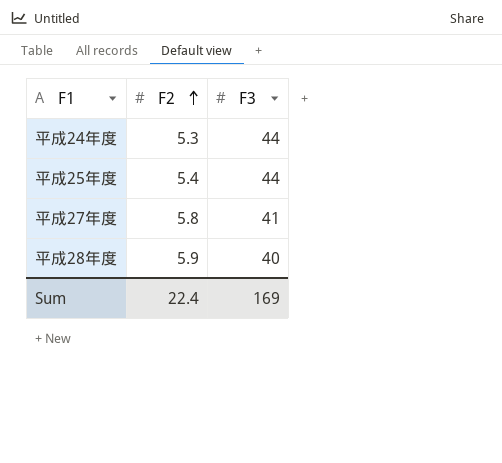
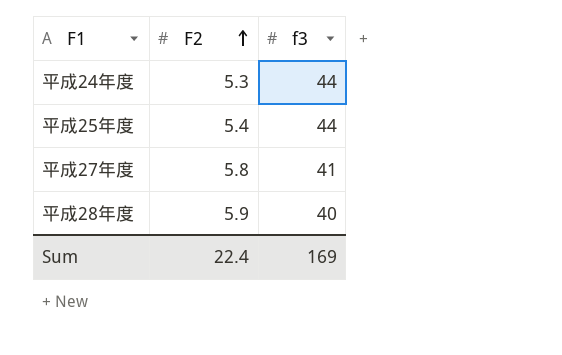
column name: F3 -> f3

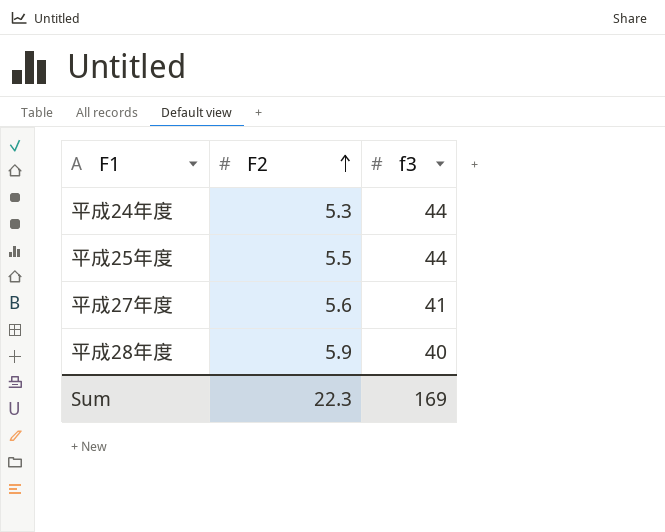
平成25年度 | F2: 5.4 -> 5.5
平成27年度 | F2: 5.8 -> 5.6
Sum | F2: 22.4 -> 22.3

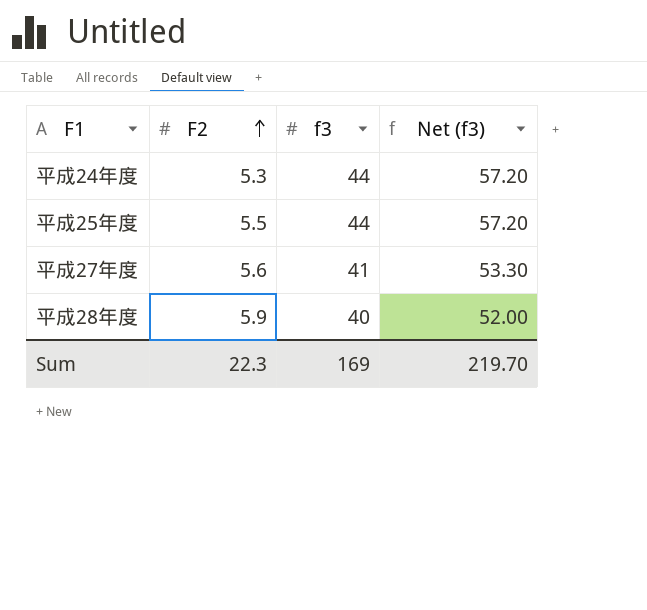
column Net (f3) | formula: none -> [f3] * 1.3

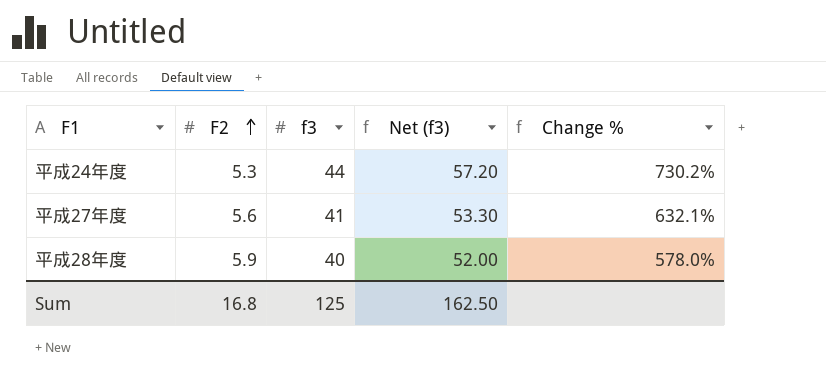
column Change % | formula: none -> ([f3] - [F2]) / [F2]
row 平成25年度: 5.5 | 44 | 57.20 -> none
Sum | F2: 22.3 -> 16.8
Sum | f3: 169 -> 125
Sum | Net (f3): 219.70 -> 162.50

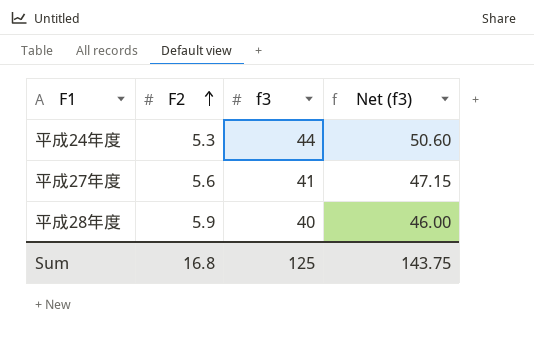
column Change % | formula: ([f3] - [F2]) / [F2] -> none
column Net (f3) | formula: [f3] * 1.3 -> [f3] * 1.15
Sum | Net (f3): 162.50 -> 143.75

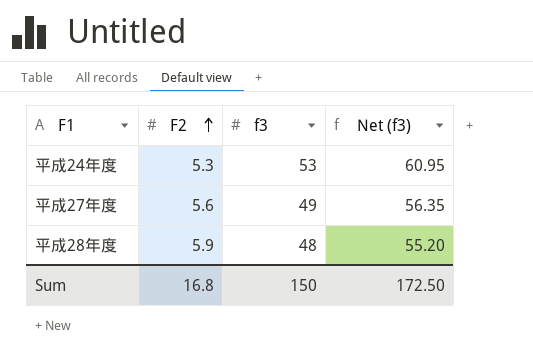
平成24年度 | f3: 44 -> 53
平成24年度 | Net (f3): 50.60 -> 60.95
平成27年度 | f3: 41 -> 49
平成27年度 | Net (f3): 47.15 -> 56.35
平成28年度 | f3: 40 -> 48
平成28年度 | Net (f3): 46.00 -> 55.20
Sum | f3: 125 -> 150
Sum | Net (f3): 143.75 -> 172.50

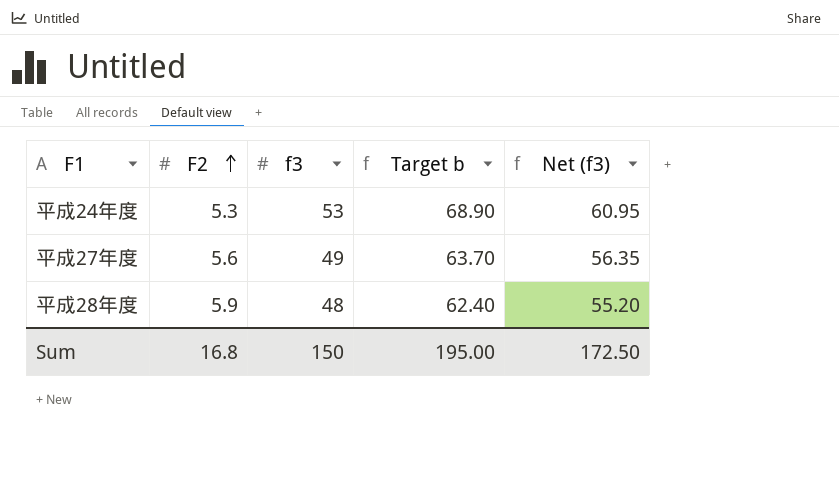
column Target b | formula: none -> [f3] * 1.3

